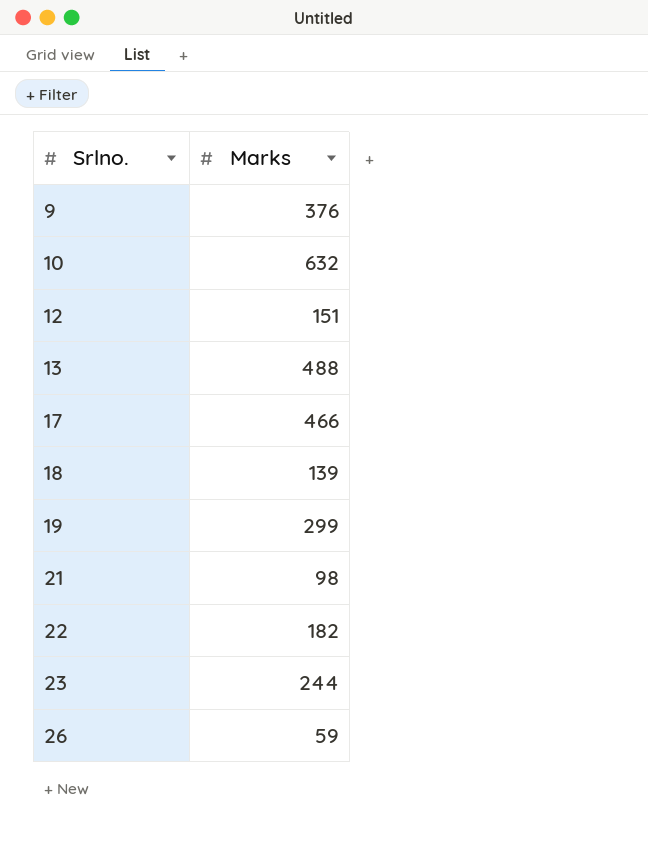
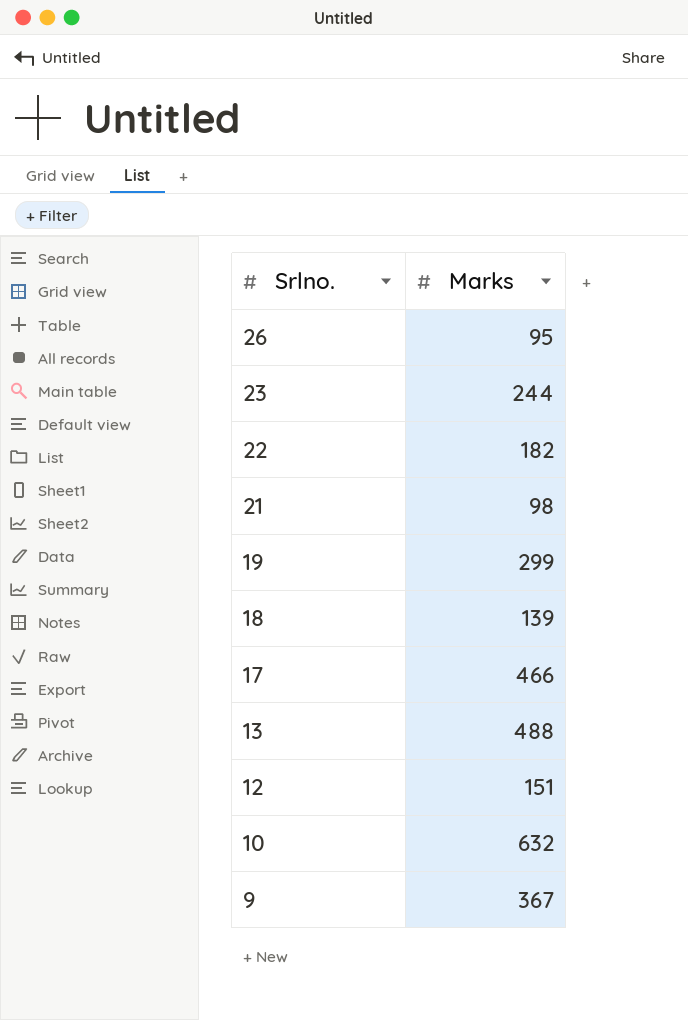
row order: Srlno. ascending -> Srlno. descending
26 | Marks: 59 -> 95
9 | Marks: 376 -> 367

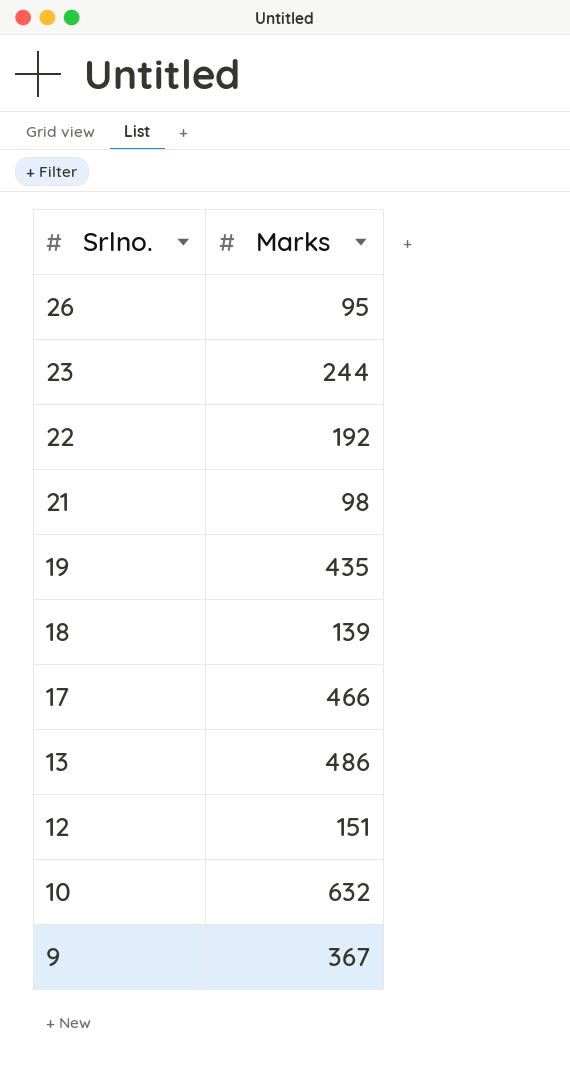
22 | Marks: 182 -> 192
19 | Marks: 299 -> 435
13 | Marks: 488 -> 486

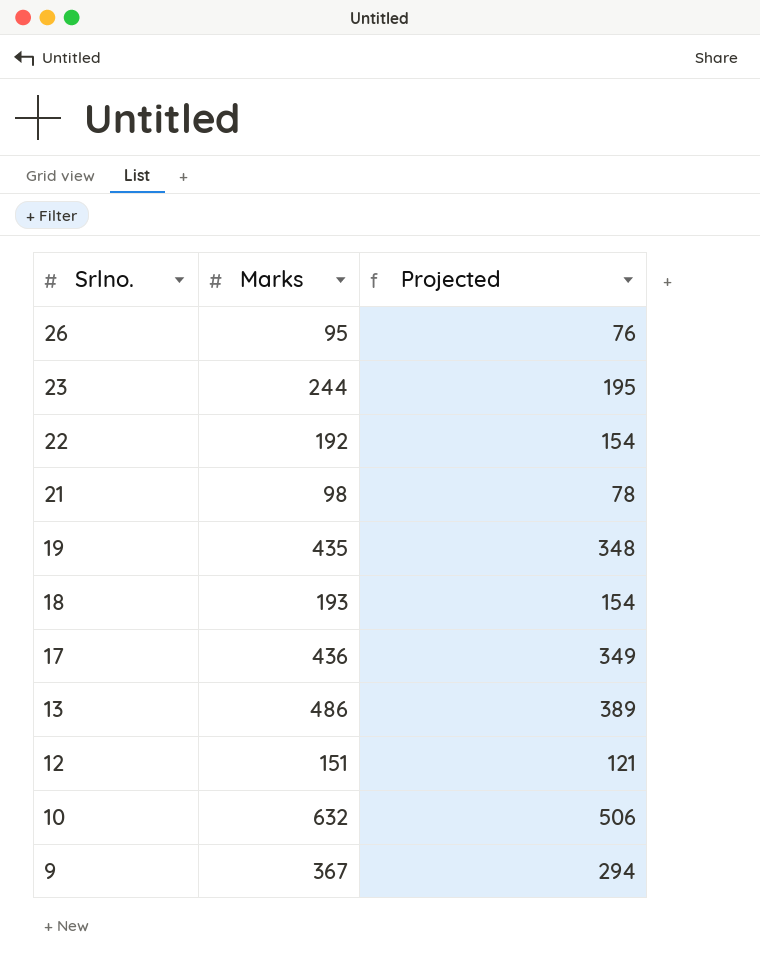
column Projected | formula: none -> [Marks] * 0.8
18 | Marks: 139 -> 193
17 | Marks: 466 -> 436

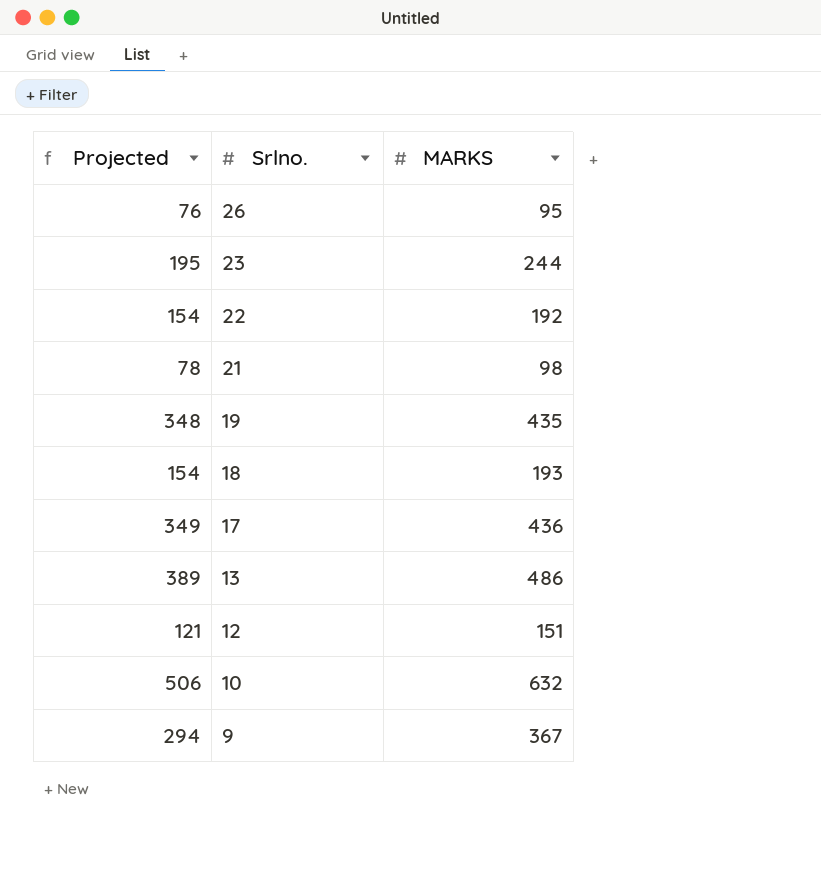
column Projected | position: 3 -> 1
column name: Marks -> MARKS

